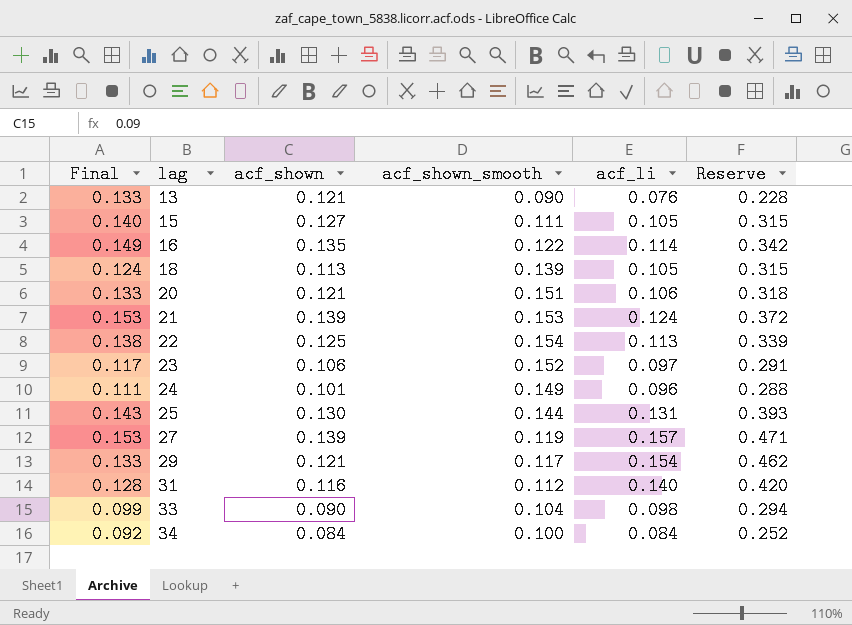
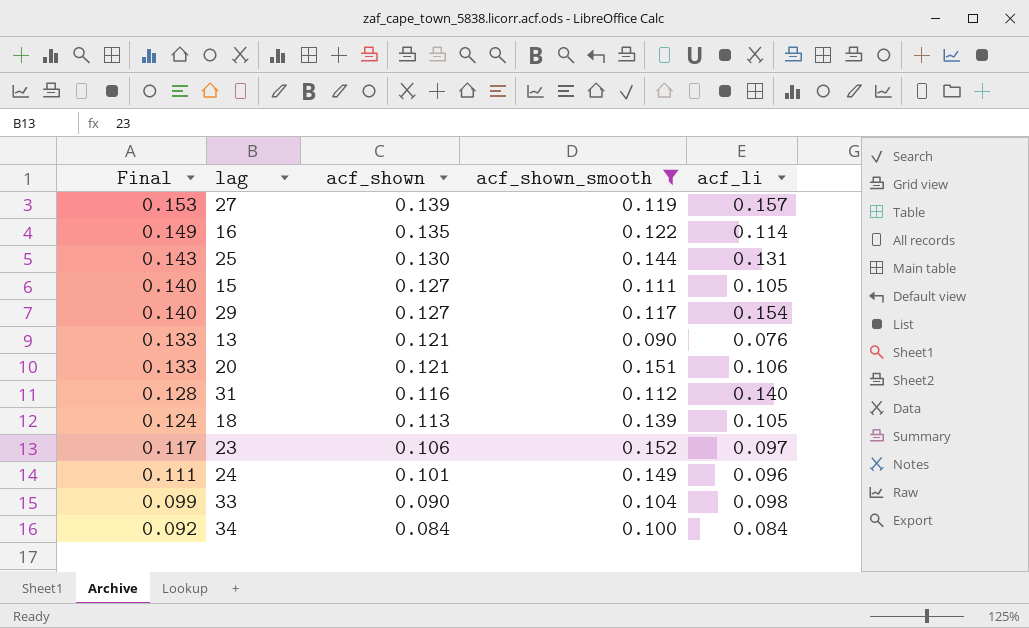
filter: none -> acf_shown_smooth <= 0.152
row order: lag ascending -> Final descending
column Reserve | formula: [acf_li] * 3 -> none
29 | Final: 0.133 -> 0.140
29 | acf_shown: 0.121 -> 0.127

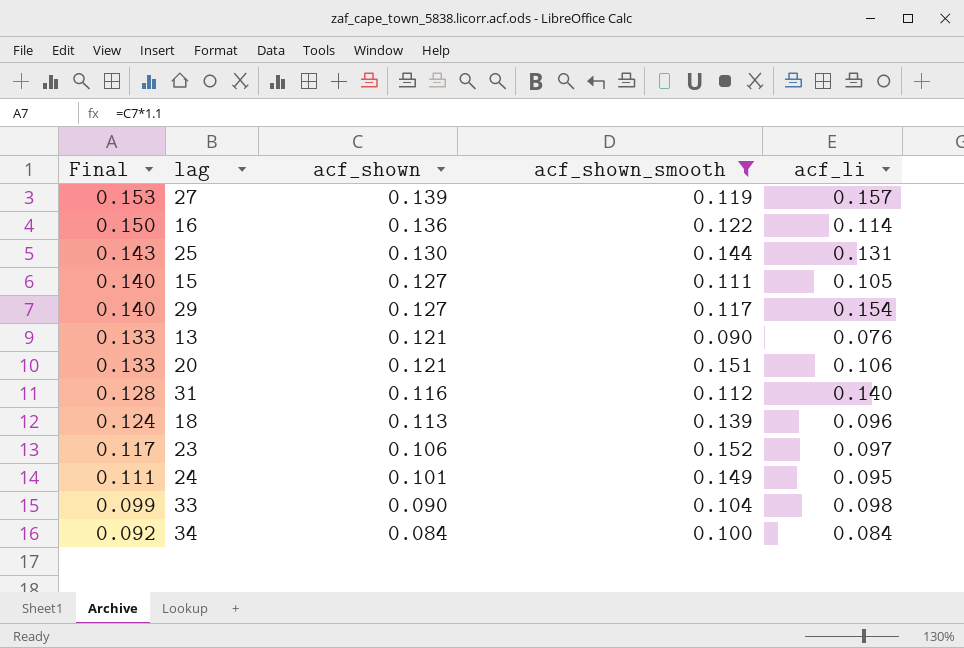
16 | Final: 0.149 -> 0.150
16 | acf_shown: 0.135 -> 0.136
18 | acf_li: 0.105 -> 0.096
24 | acf_li: 0.096 -> 0.095

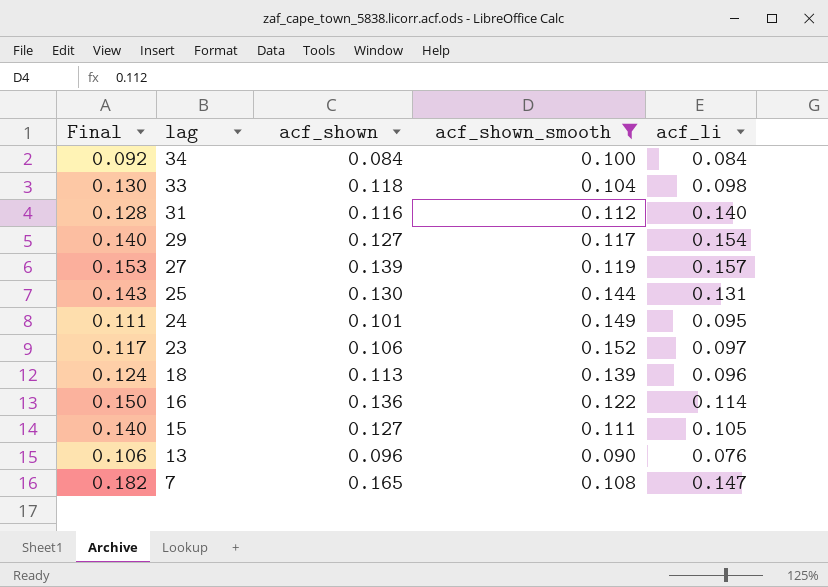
row order: Final descending -> lag descending
row 20: 0.133 | 0.121 | 0.151 | 0.106 -> none
33 | Final: 0.099 -> 0.130
33 | acf_shown: 0.090 -> 0.118
13 | Final: 0.133 -> 0.106
13 | acf_shown: 0.121 -> 0.096
row 7: none -> 0.182 | 0.165 | 0.108 | 0.147

